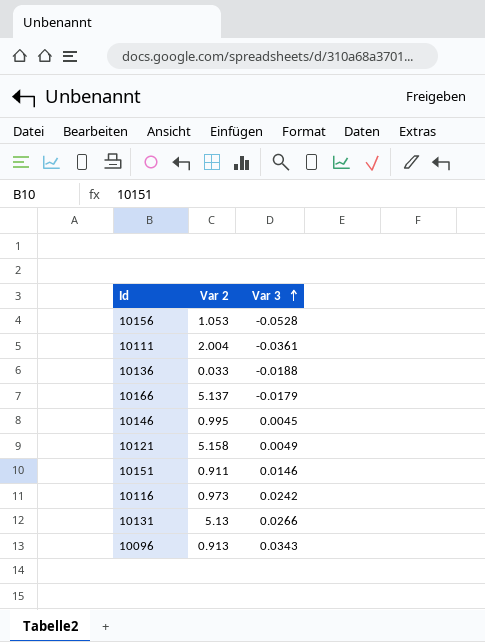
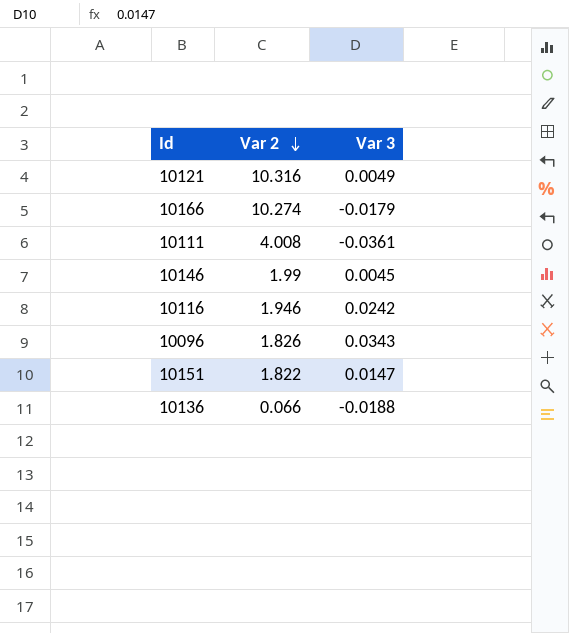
row order: Var 3 ascending -> Var 2 descending
row 10156: 1.053 | -0.0528 -> none
row 10131: 5.13 | 0.0266 -> none
10121 | Var 2: 5.158 -> 10.316
10166 | Var 2: 5.137 -> 10.274
10111 | Var 2: 2.004 -> 4.008
10146 | Var 2: 0.995 -> 1.99
10116 | Var 2: 0.973 -> 1.946
10096 | Var 2: 0.913 -> 1.826
10151 | Var 2: 0.911 -> 1.822
10151 | Var 3: 0.0146 -> 0.0147
10136 | Var 2: 0.033 -> 0.066

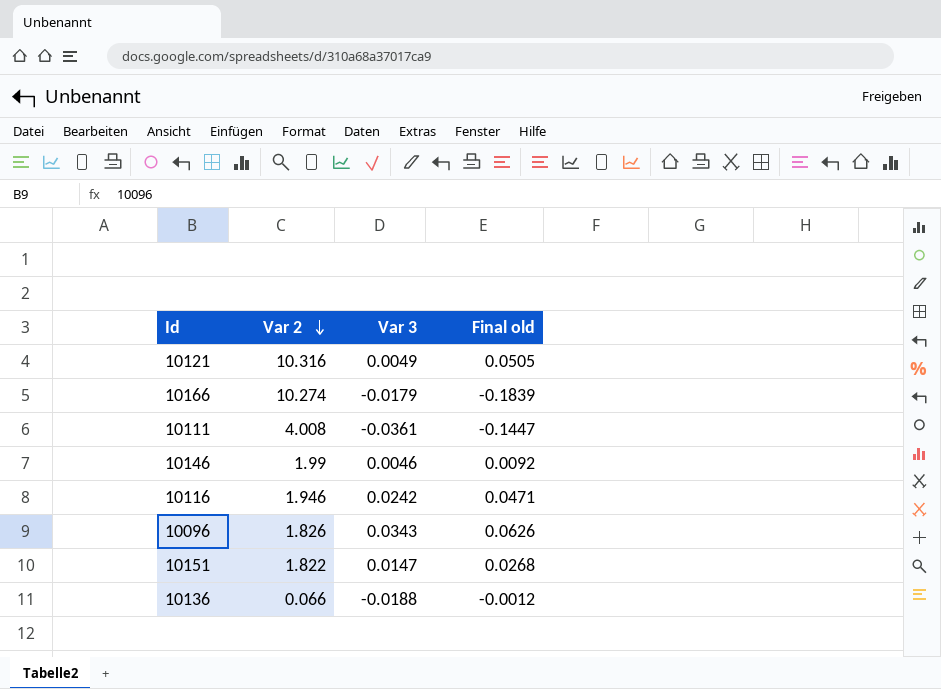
column Final old | formula: none -> [Var 2] * [Var 3]
10146 | Var 3: 0.0045 -> 0.0046

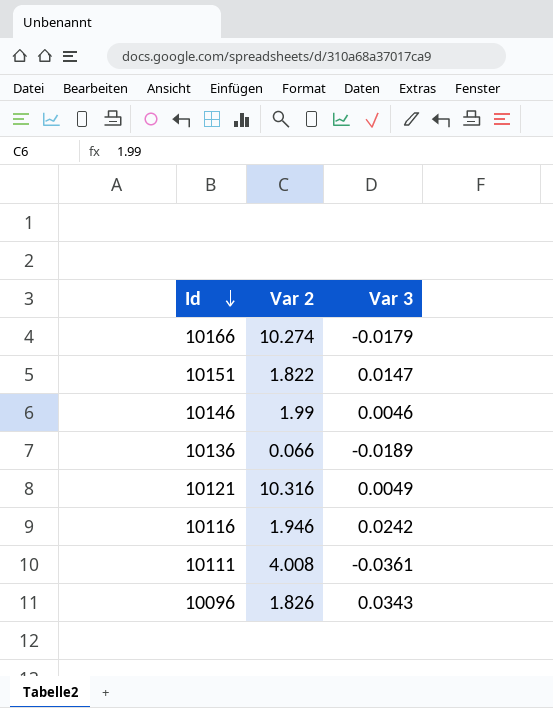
row order: Var 2 descending -> Id descending
column Final old | formula: [Var 2] * [Var 3] -> none
10136 | Var 3: -0.0188 -> -0.0189

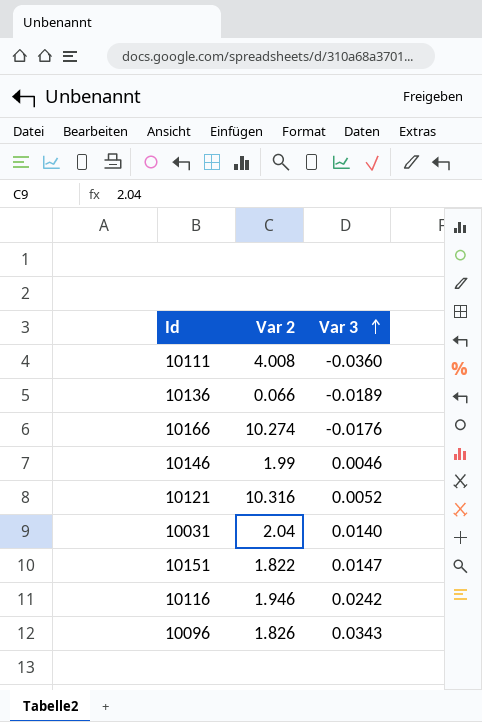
row order: Id descending -> Var 3 ascending
10111 | Var 3: -0.0361 -> -0.0360
10166 | Var 3: -0.0179 -> -0.0176
10121 | Var 3: 0.0049 -> 0.0052
row 10031: none -> 2.04 | 0.0140

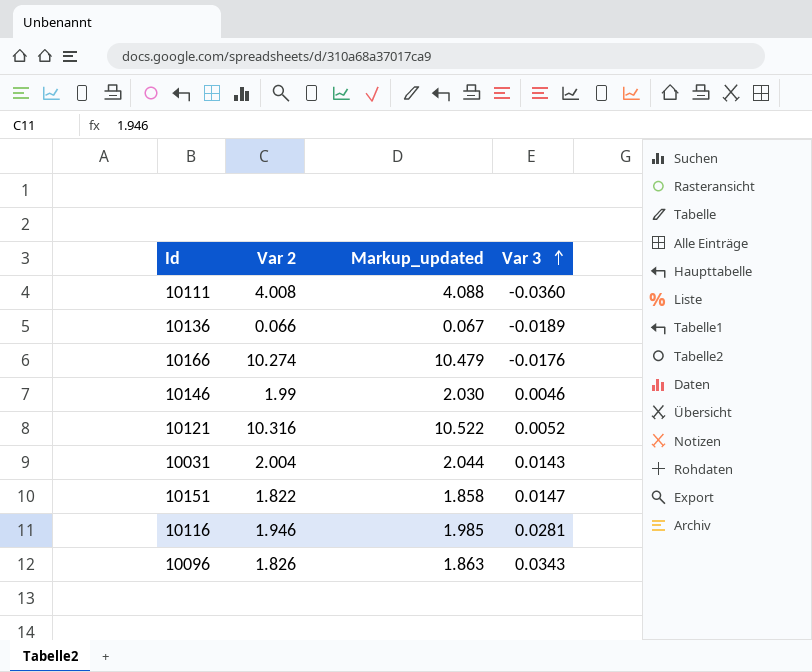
column Markup_updated | formula: none -> [Var 2] * 1.02
10031 | Var 2: 2.04 -> 2.004
10031 | Var 3: 0.0140 -> 0.0143
10116 | Var 3: 0.0242 -> 0.0281

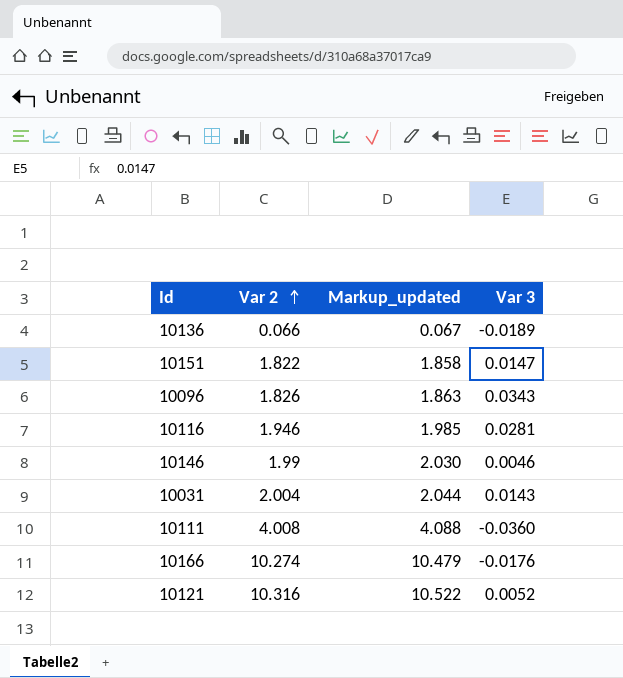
row order: Var 3 ascending -> Var 2 ascending

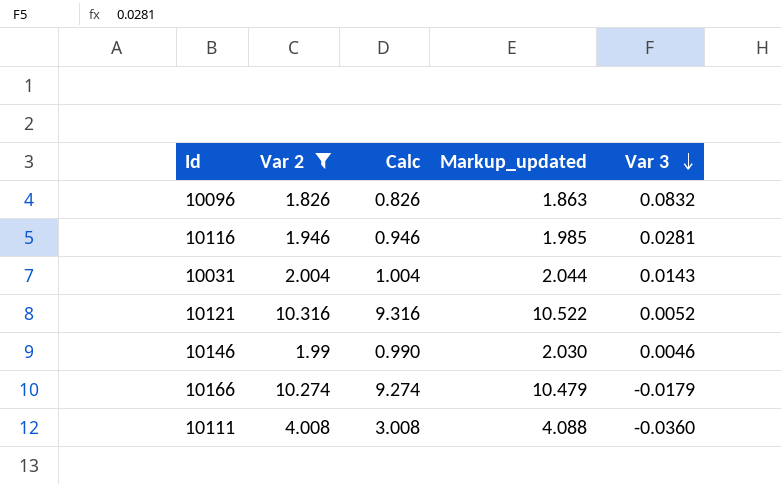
filter: none -> Var 2 >= 1.826
row order: Var 2 ascending -> Var 3 descending
column Calc | formula: none -> [Var 2] - 1
10096 | Var 3: 0.0343 -> 0.0832
10166 | Var 3: -0.0176 -> -0.0179

